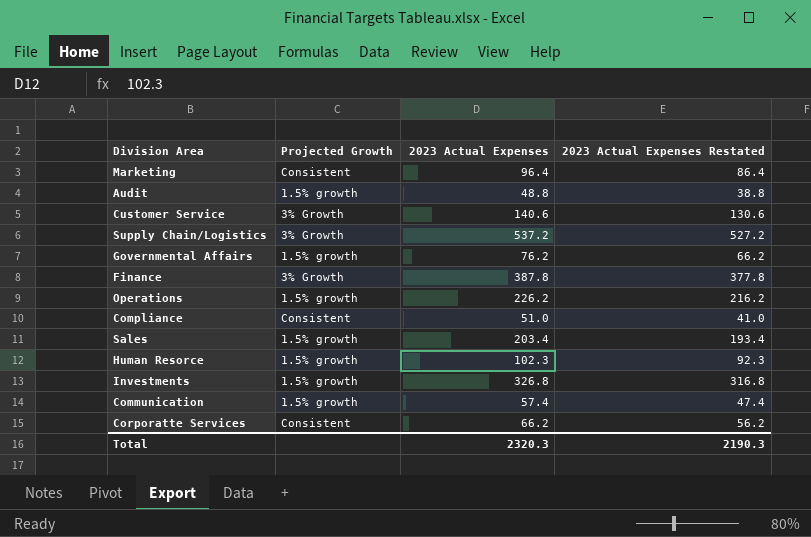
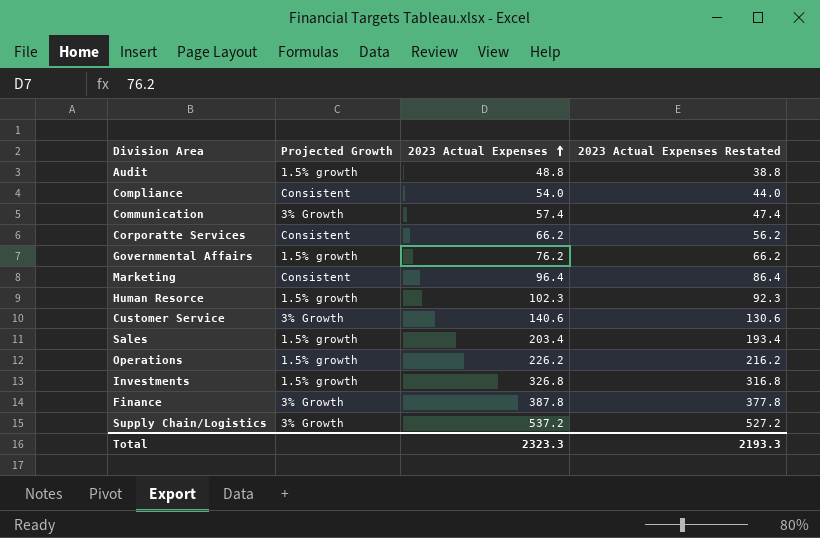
row order: none -> 2023 Actual Expenses ascending
Compliance | 2023 Actual Expenses: 51.0 -> 54.0
Compliance | 2023 Actual Expenses Restated: 41.0 -> 44.0
Communication | Projected Growth: 1.5% growth -> 3% Growth
Total | 2023 Actual Expenses: 2320.3 -> 2323.3
Total | 2023 Actual Expenses Restated: 2190.3 -> 2193.3

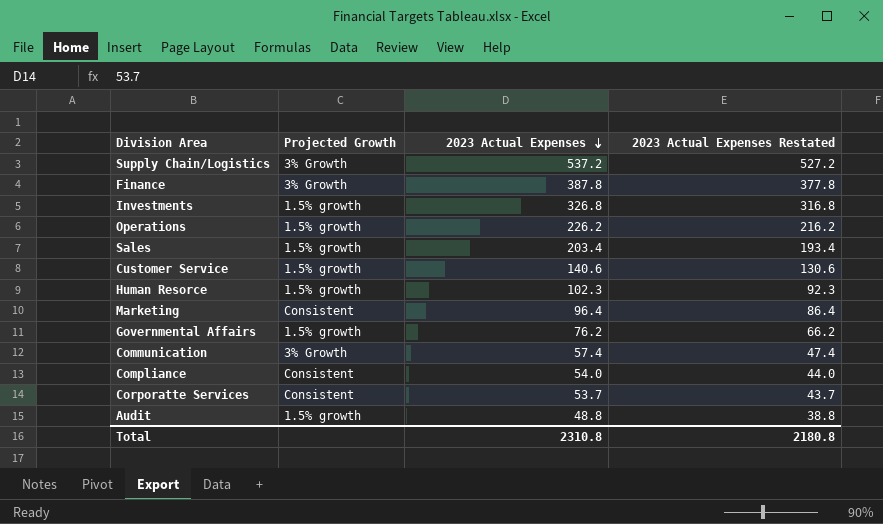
row order: 2023 Actual Expenses ascending -> 2023 Actual Expenses descending
Customer Service | Projected Growth: 3% Growth -> 1.5% growth
Corporatte Services | 2023 Actual Expenses: 66.2 -> 53.7
Corporatte Services | 2023 Actual Expenses Restated: 56.2 -> 43.7
Total | 2023 Actual Expenses: 2323.3 -> 2310.8
Total | 2023 Actual Expenses Restated: 2193.3 -> 2180.8

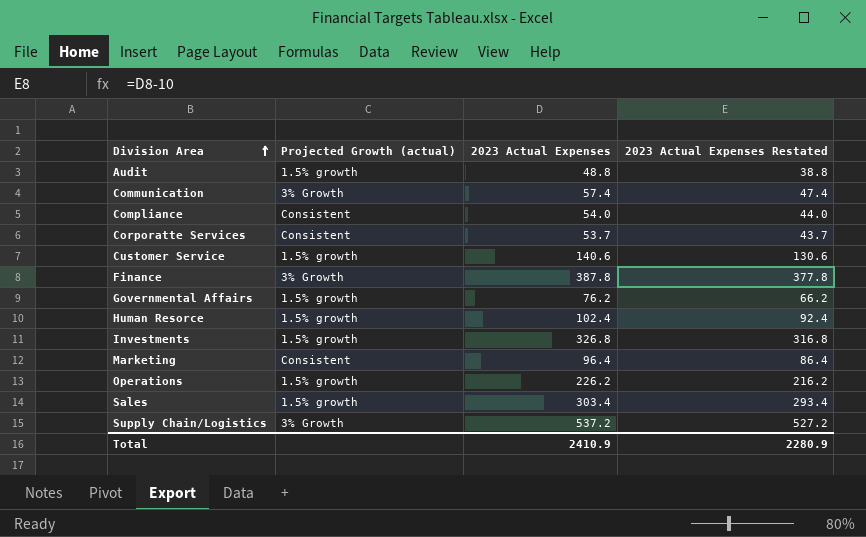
row order: 2023 Actual Expenses descending -> Division Area ascending
column name: Projected Growth -> Projected Growth (actual)
Human Resorce | 2023 Actual Expenses: 102.3 -> 102.4
Human Resorce | 2023 Actual Expenses Restated: 92.3 -> 92.4
Sales | 2023 Actual Expenses: 203.4 -> 303.4
Sales | 2023 Actual Expenses Restated: 193.4 -> 293.4
Total | 2023 Actual Expenses: 2310.8 -> 2410.9
Total | 2023 Actual Expenses Restated: 2180.8 -> 2280.9

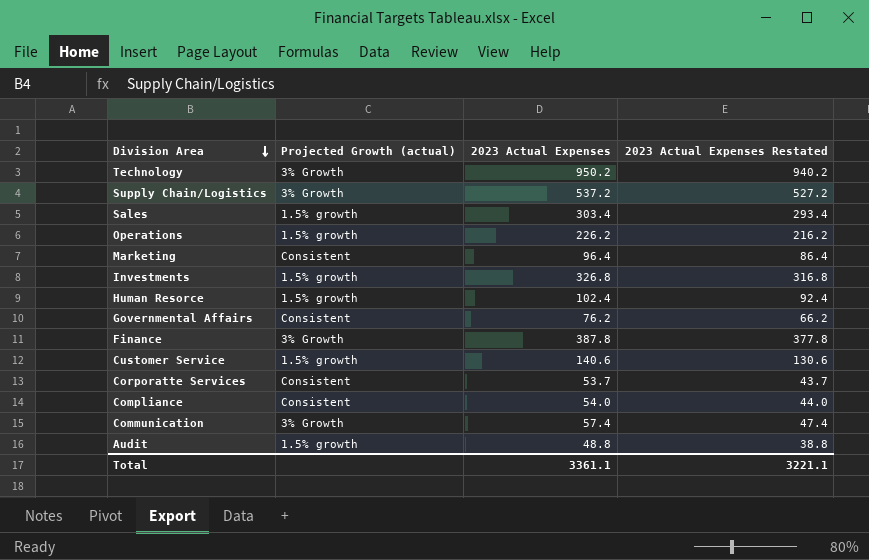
row order: Division Area ascending -> Division Area descending
row Technology: none -> 3% Growth | 950.2 | 940.2
Governmental Affairs | Projected Growth (actual): 1.5% growth -> Consistent
Total | 2023 Actual Expenses: 2410.9 -> 3361.1
Total | 2023 Actual Expenses Restated: 2280.9 -> 3221.1

